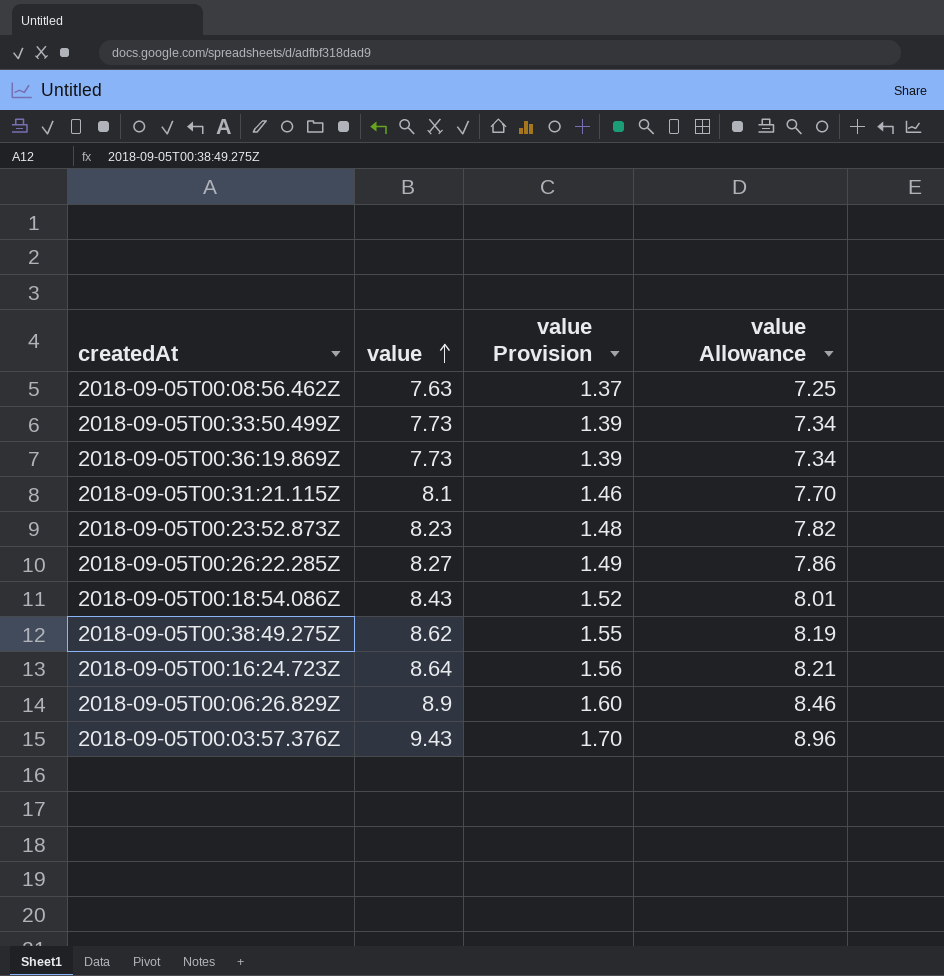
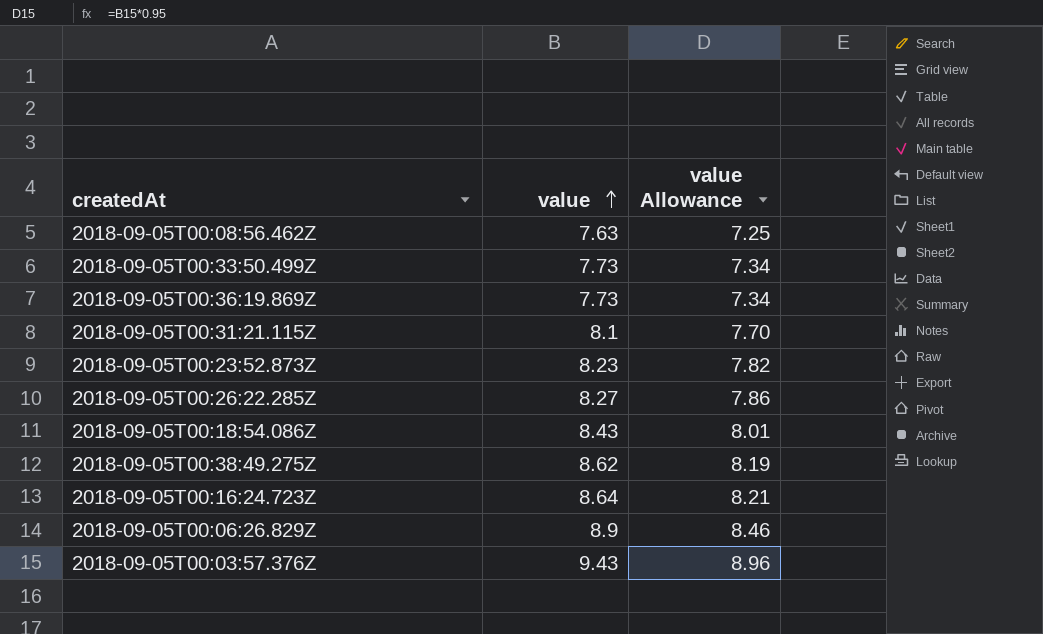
column value Provision | formula: [value] * 0.18 -> none

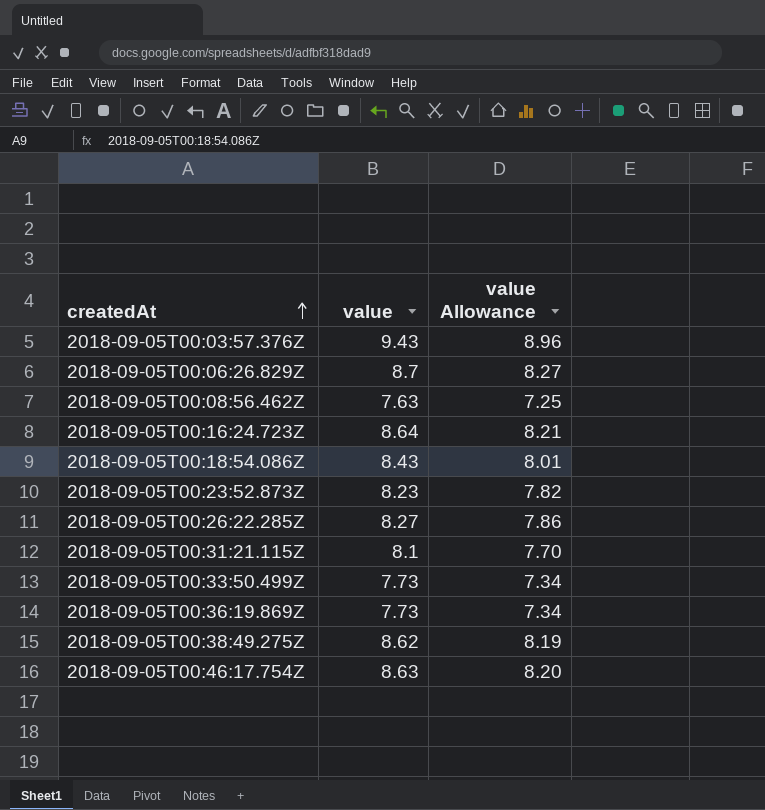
row order: value ascending -> createdAt ascending
2018-09-05T00:06:26.829Z | value: 8.9 -> 8.7
2018-09-05T00:06:26.829Z | value Allowance: 8.46 -> 8.27
row 2018-09-05T00:46:17.754Z: none -> 8.63 | 8.20

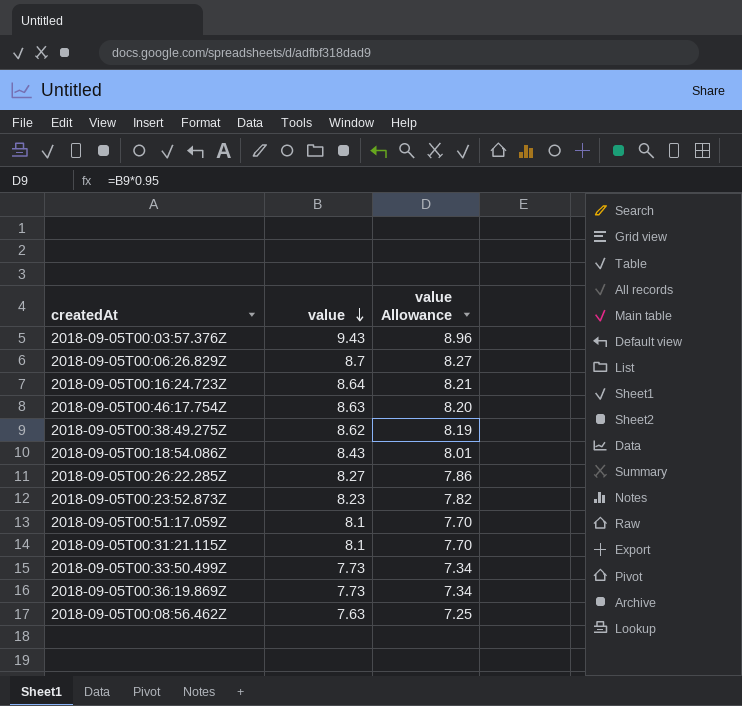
row order: createdAt ascending -> value descending
row 2018-09-05T00:51:17.059Z: none -> 8.1 | 7.70

